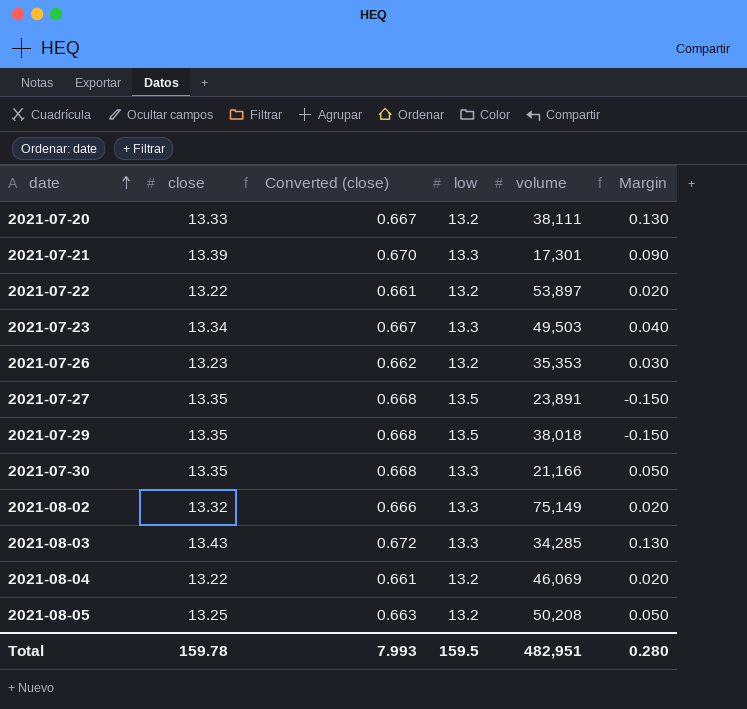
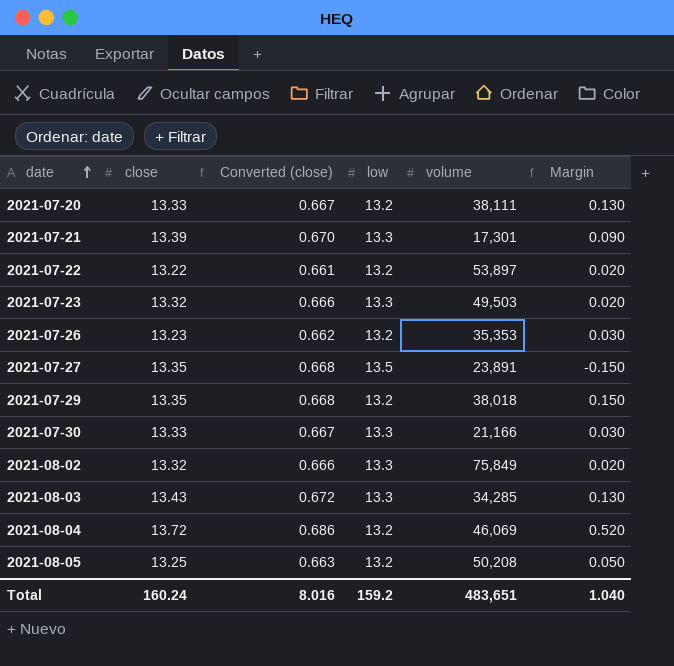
2021-07-23 | close: 13.34 -> 13.32
2021-07-23 | Converted (close): 0.667 -> 0.666
2021-07-23 | Margin: 0.040 -> 0.020
2021-07-29 | low: 13.5 -> 13.2
2021-07-29 | Margin: -0.150 -> 0.150
2021-07-30 | close: 13.35 -> 13.33
2021-07-30 | Converted (close): 0.668 -> 0.667
2021-07-30 | Margin: 0.050 -> 0.030
2021-08-02 | volume: 75,149 -> 75,849
2021-08-04 | close: 13.22 -> 13.72
2021-08-04 | Converted (close): 0.661 -> 0.686
2021-08-04 | Margin: 0.020 -> 0.520
Total | close: 159.78 -> 160.24
Total | Converted (close): 7.993 -> 8.016
Total | low: 159.5 -> 159.2
Total | volume: 482,951 -> 483,651
Total | Margin: 0.280 -> 1.040

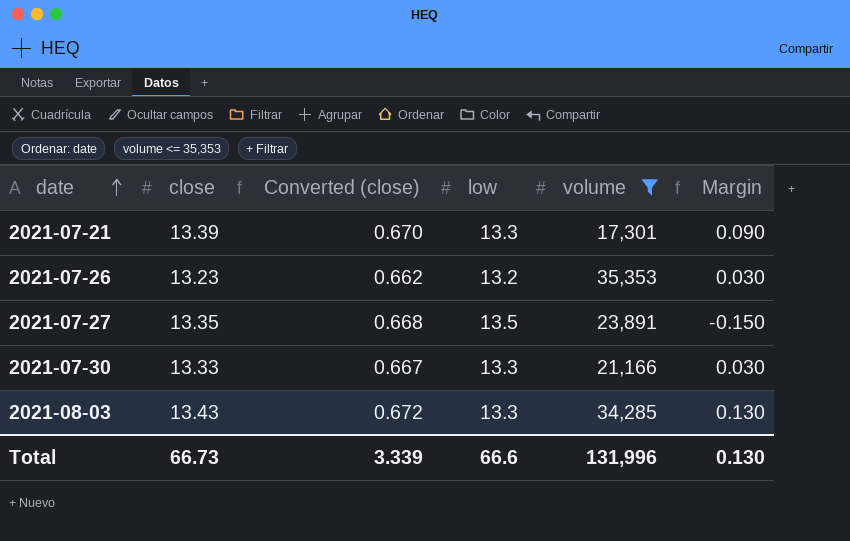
filter: none -> volume <= 35,353
Total | close: 160.24 -> 66.73
Total | Converted (close): 8.016 -> 3.339
Total | low: 159.2 -> 66.6
Total | volume: 483,651 -> 131,996
Total | Margin: 1.040 -> 0.130

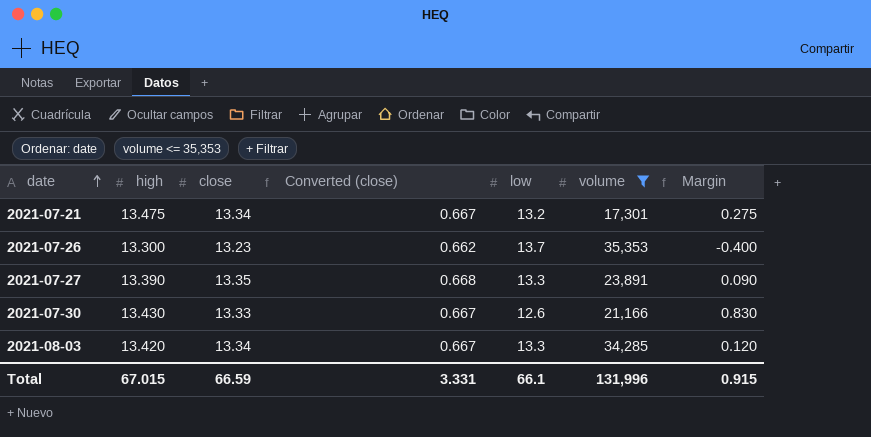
column high | position: none -> 2
column Margin | formula: [close] - [low] -> [high] - [low]
2021-07-21 | close: 13.39 -> 13.34
2021-07-21 | Converted (close): 0.670 -> 0.667
2021-07-21 | low: 13.3 -> 13.2
2021-07-26 | low: 13.2 -> 13.7
2021-07-27 | low: 13.5 -> 13.3
2021-07-30 | low: 13.3 -> 12.6
2021-08-03 | close: 13.43 -> 13.34
2021-08-03 | Converted (close): 0.672 -> 0.667
Total | close: 66.73 -> 66.59
Total | Converted (close): 3.339 -> 3.331
Total | low: 66.6 -> 66.1
Total | Margin: 0.130 -> 0.915

